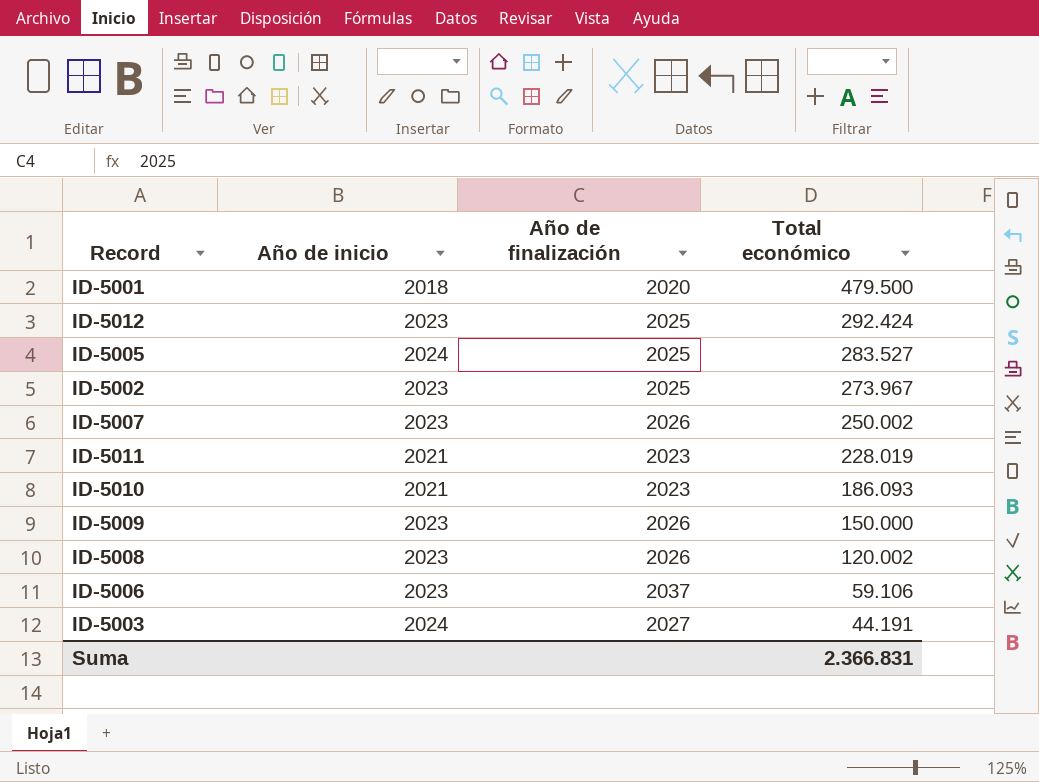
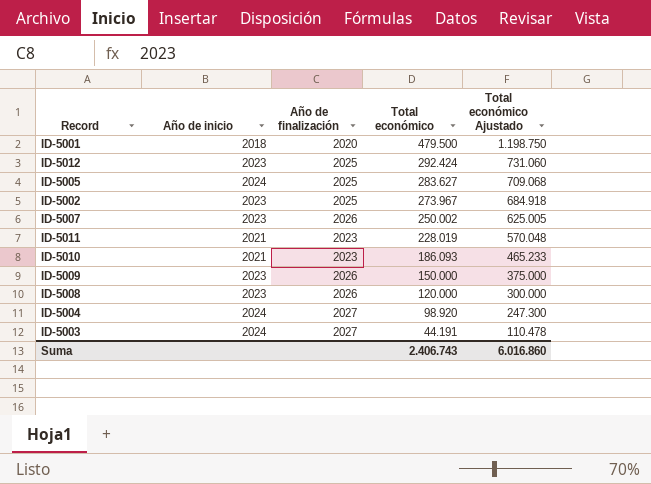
column Total económico Ajustado | formula: none -> [Total económico] * 2,5
row ID-5006: 2023 | 2037 | 59.106 -> none
ID-5005 | Total económico: 283.527 -> 283.627
ID-5008 | Total económico: 120.002 -> 120.000
row ID-5004: none -> 2024 | 2027 | 98.920 | 247.300
Suma | Total económico: 2.366.831 -> 2.406.743

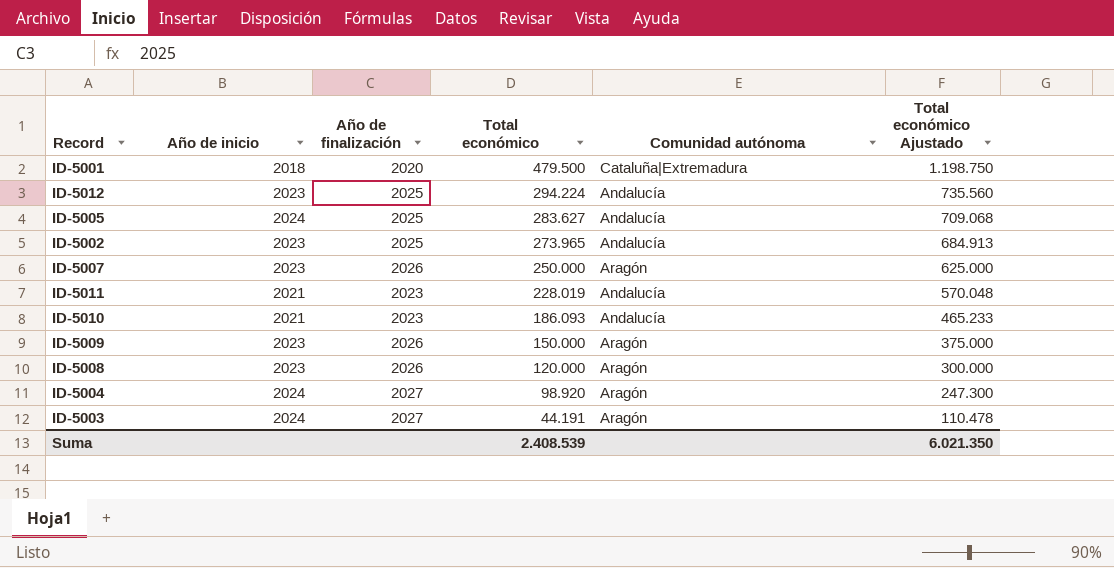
column Comunidad autónoma | position: none -> 5
ID-5012 | Total económico: 292.424 -> 294.224
ID-5012 | Total económico Ajustado: 731.060 -> 735.560
ID-5002 | Total económico: 273.967 -> 273.965
ID-5002 | Total económico Ajustado: 684.918 -> 684.913
ID-5007 | Total económico: 250.002 -> 250.000
ID-5007 | Total económico Ajustado: 625.005 -> 625.000
Suma | Total económico: 2.406.743 -> 2.408.539
Suma | Total económico Ajustado: 6.016.860 -> 6.021.350

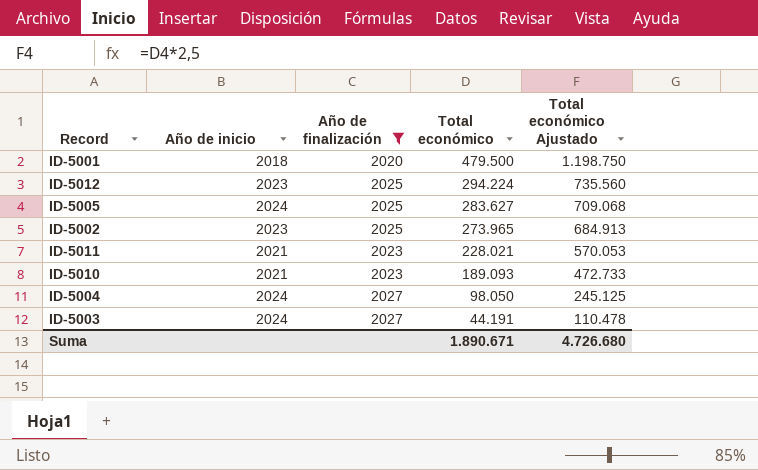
filter: none -> Año de finalización != 2026
column Comunidad autónoma | position: 5 -> none
ID-5011 | Total económico: 228.019 -> 228.021
ID-5011 | Total económico Ajustado: 570.048 -> 570.053
ID-5010 | Total económico: 186.093 -> 189.093
ID-5010 | Total económico Ajustado: 465.233 -> 472.733
ID-5004 | Total económico: 98.920 -> 98.050
ID-5004 | Total económico Ajustado: 247.300 -> 245.125
Suma | Total económico: 2.408.539 -> 1.890.671
Suma | Total económico Ajustado: 6.021.350 -> 4.726.680

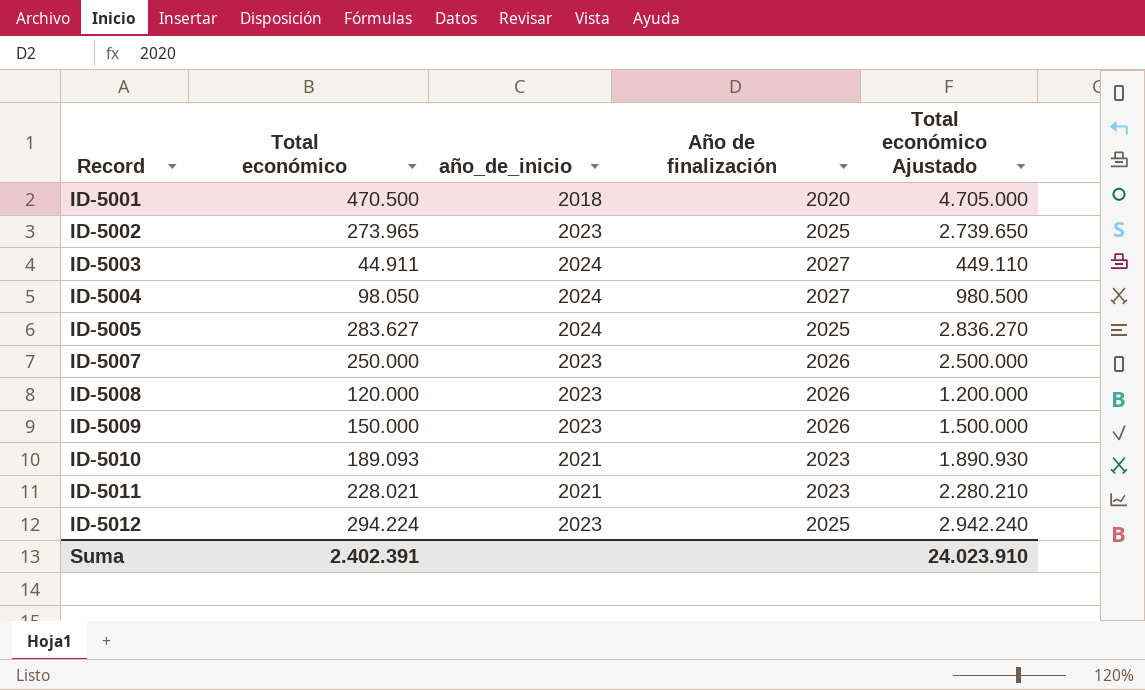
filter: Año de finalización != 2026 -> none
row order: Total económico descending -> Record ascending
column Total económico | position: 4 -> 2
column name: Año de inicio -> año_de_inicio
column Total económico Ajustado | formula: [Total económico] * 2,5 -> [Total económico] * 10
ID-5001 | Total económico: 479.500 -> 470.500
ID-5003 | Total económico: 44.191 -> 44.911
Suma | Total económico: 1.890.671 -> 2.402.391
Suma | Total económico Ajustado: 4.726.680 -> 24.023.910

